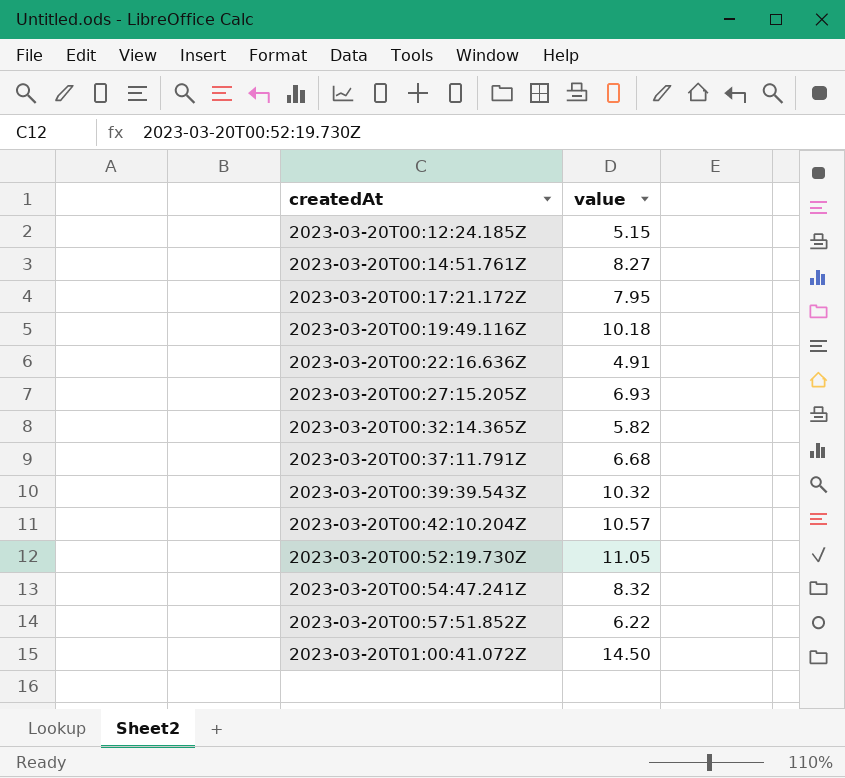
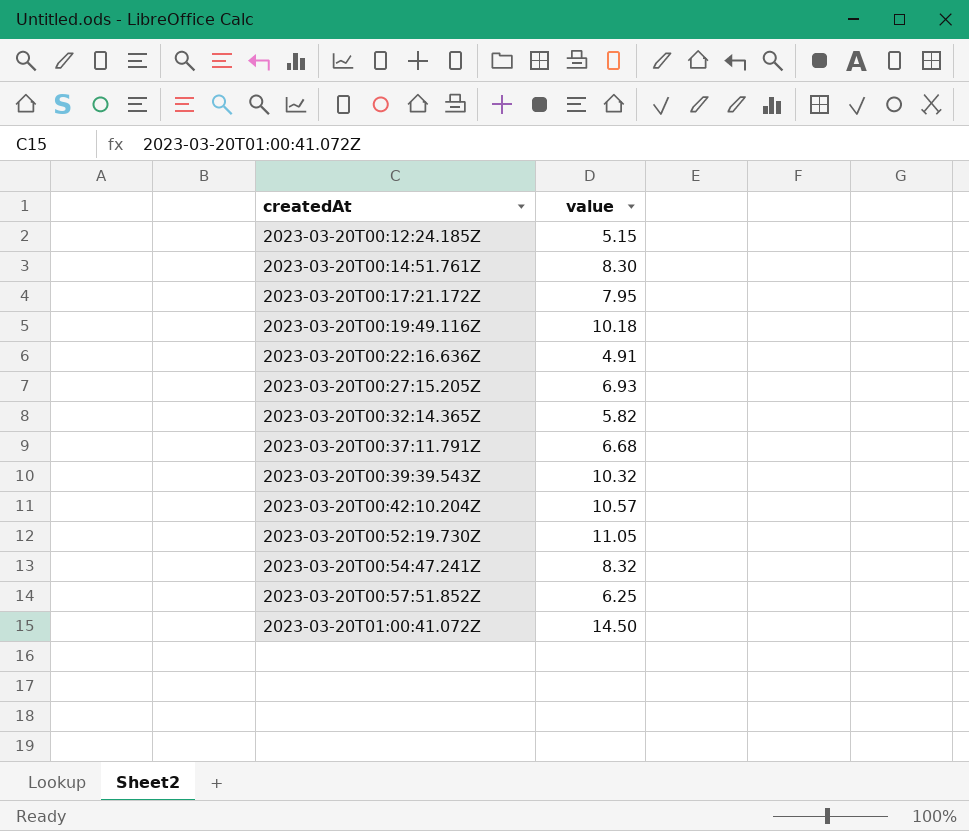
2023-03-20T00:14:51.761Z | value: 8.27 -> 8.30
2023-03-20T00:57:51.852Z | value: 6.22 -> 6.25

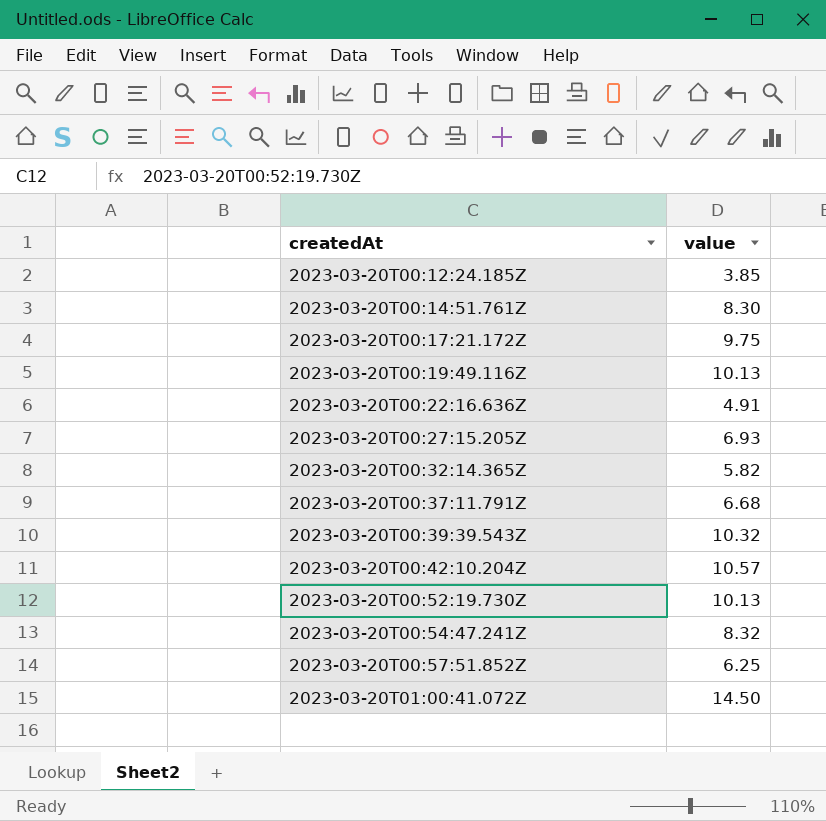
2023-03-20T00:12:24.185Z | value: 5.15 -> 3.85
2023-03-20T00:17:21.172Z | value: 7.95 -> 9.75
2023-03-20T00:19:49.116Z | value: 10.18 -> 10.13
2023-03-20T00:52:19.730Z | value: 11.05 -> 10.13

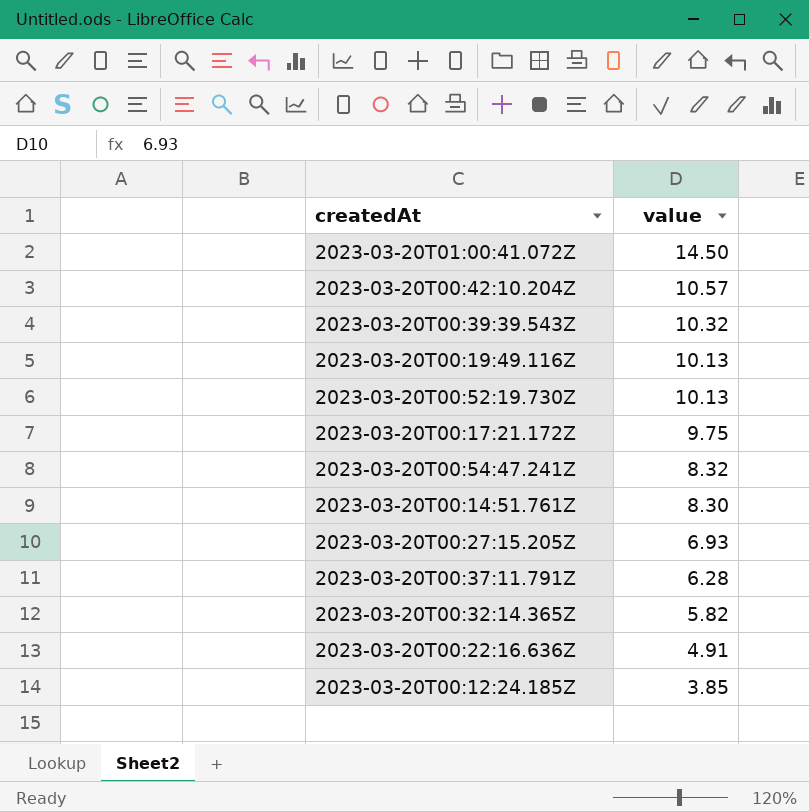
row order: createdAt ascending -> value descending
row 2023-03-20T00:57:51.852Z: 6.25 -> none
2023-03-20T00:37:11.791Z | value: 6.68 -> 6.28

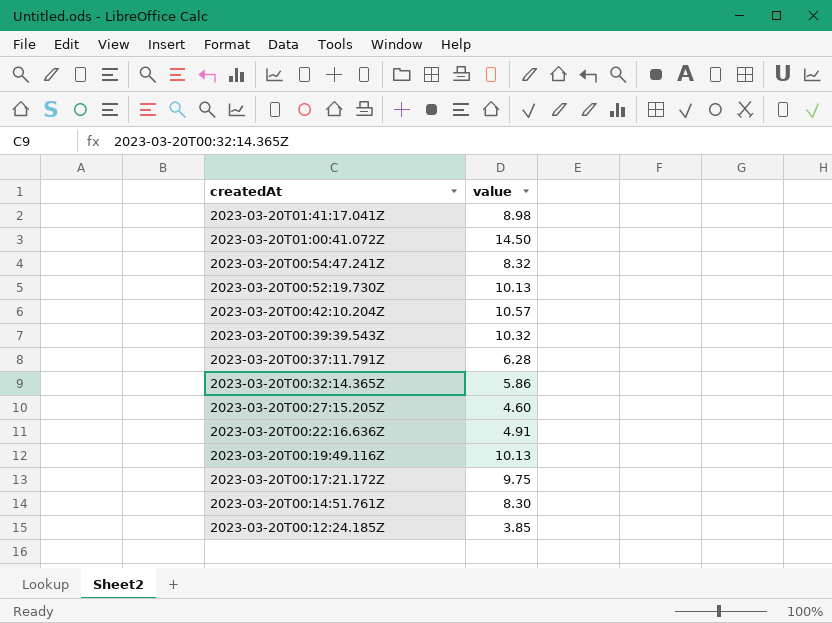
row order: value descending -> createdAt descending
row 2023-03-20T01:41:17.041Z: none -> 8.98
2023-03-20T00:32:14.365Z | value: 5.82 -> 5.86
2023-03-20T00:27:15.205Z | value: 6.93 -> 4.60

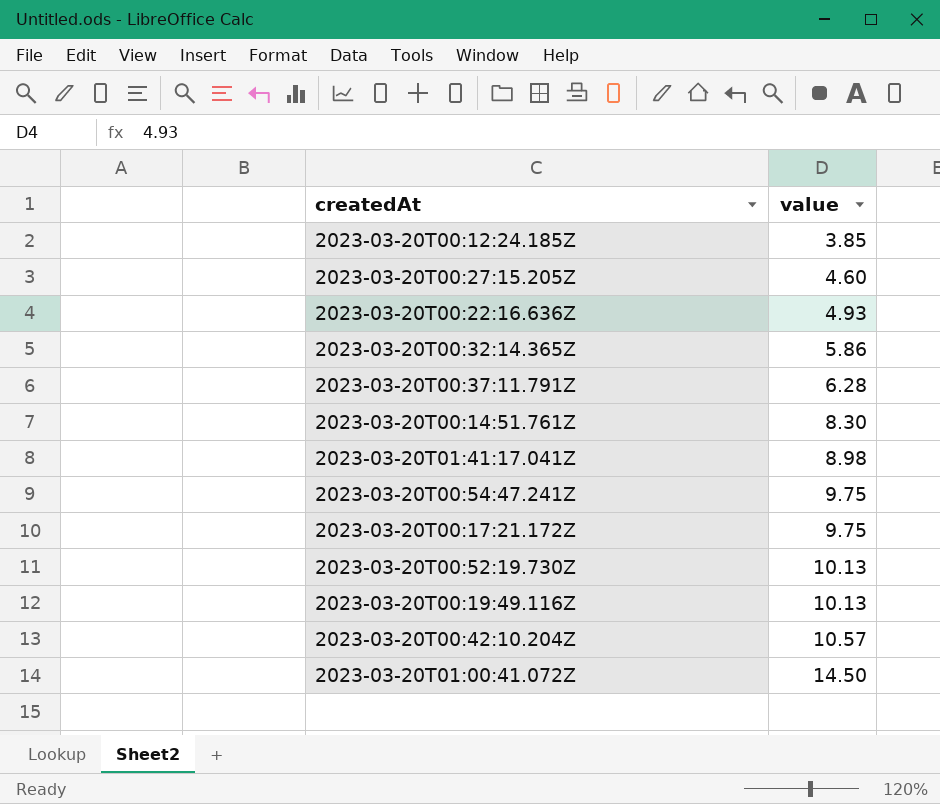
row order: createdAt descending -> value ascending
row 2023-03-20T00:39:39.543Z: 10.32 -> none
2023-03-20T00:22:16.636Z | value: 4.91 -> 4.93
2023-03-20T00:54:47.241Z | value: 8.32 -> 9.75

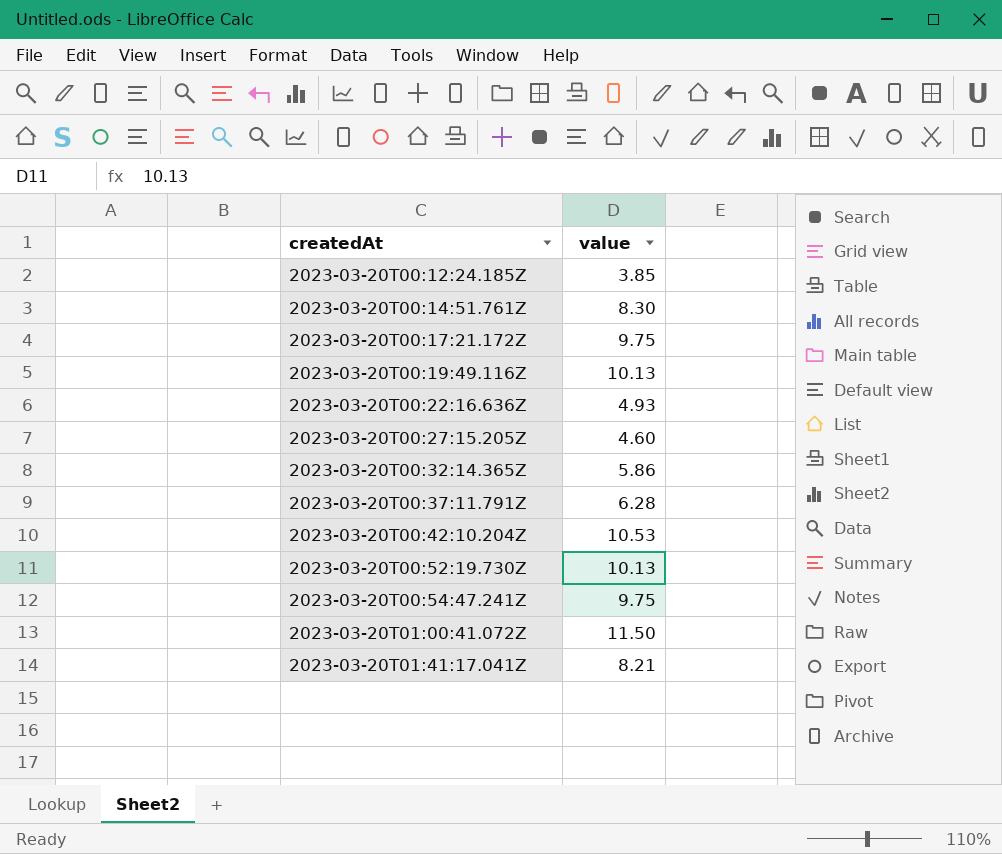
row order: value ascending -> createdAt ascending
2023-03-20T00:42:10.204Z | value: 10.57 -> 10.53
2023-03-20T01:00:41.072Z | value: 14.50 -> 11.50
2023-03-20T01:41:17.041Z | value: 8.98 -> 8.21

